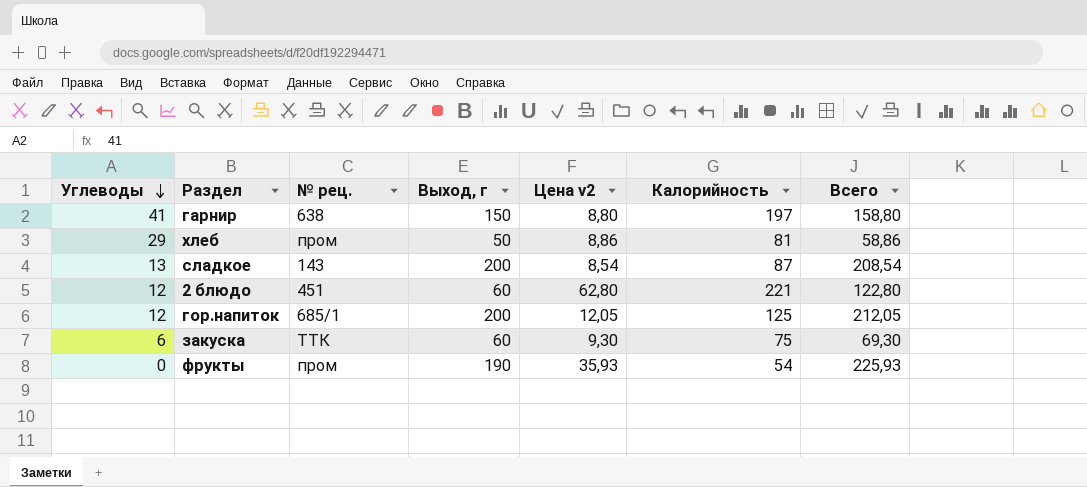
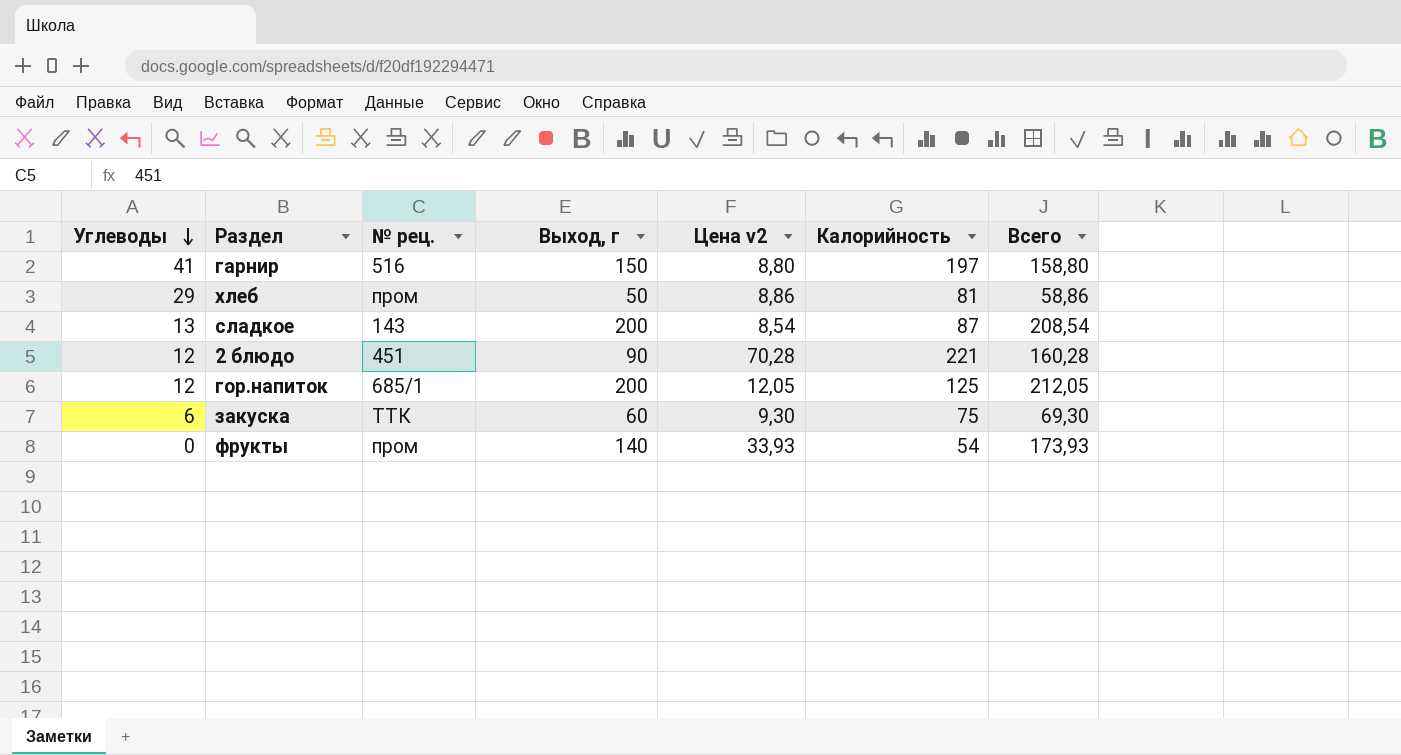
гарнир | № рец.: 638 -> 516
2 блюдо | Выход, г: 60 -> 90
2 блюдо | Цена v2: 62,80 -> 70,28
2 блюдо | Всего: 122,80 -> 160,28
фрукты | Выход, г: 190 -> 140
фрукты | Цена v2: 35,93 -> 33,93
фрукты | Всего: 225,93 -> 173,93

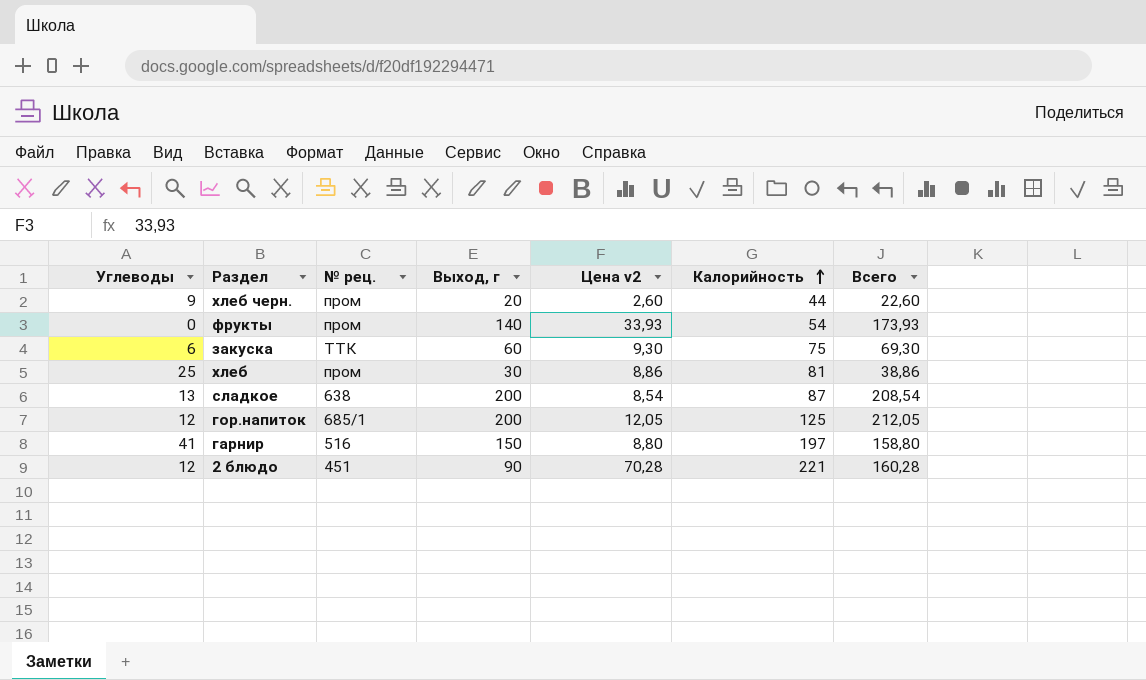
row order: Углеводы descending -> Калорийность ascending
row хлеб черн.: none -> 9 | пром | 20 | 2,60 | 44 | 22,60
хлеб | Углеводы: 29 -> 25
хлеб | Выход, г: 50 -> 30
хлеб | Всего: 58,86 -> 38,86
сладкое | № рец.: 143 -> 638

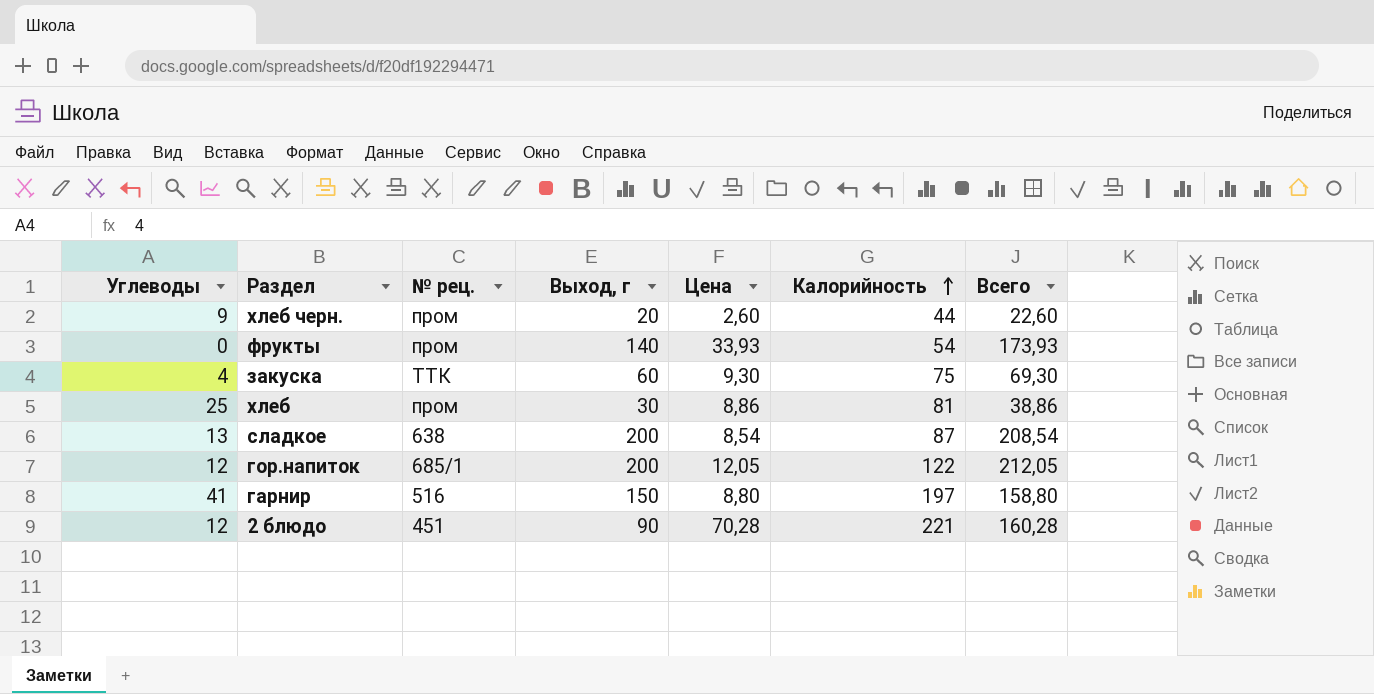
column name: Цена v2 -> Цена
закуска | Углеводы: 6 -> 4
гор.напиток | Калорийность: 125 -> 122

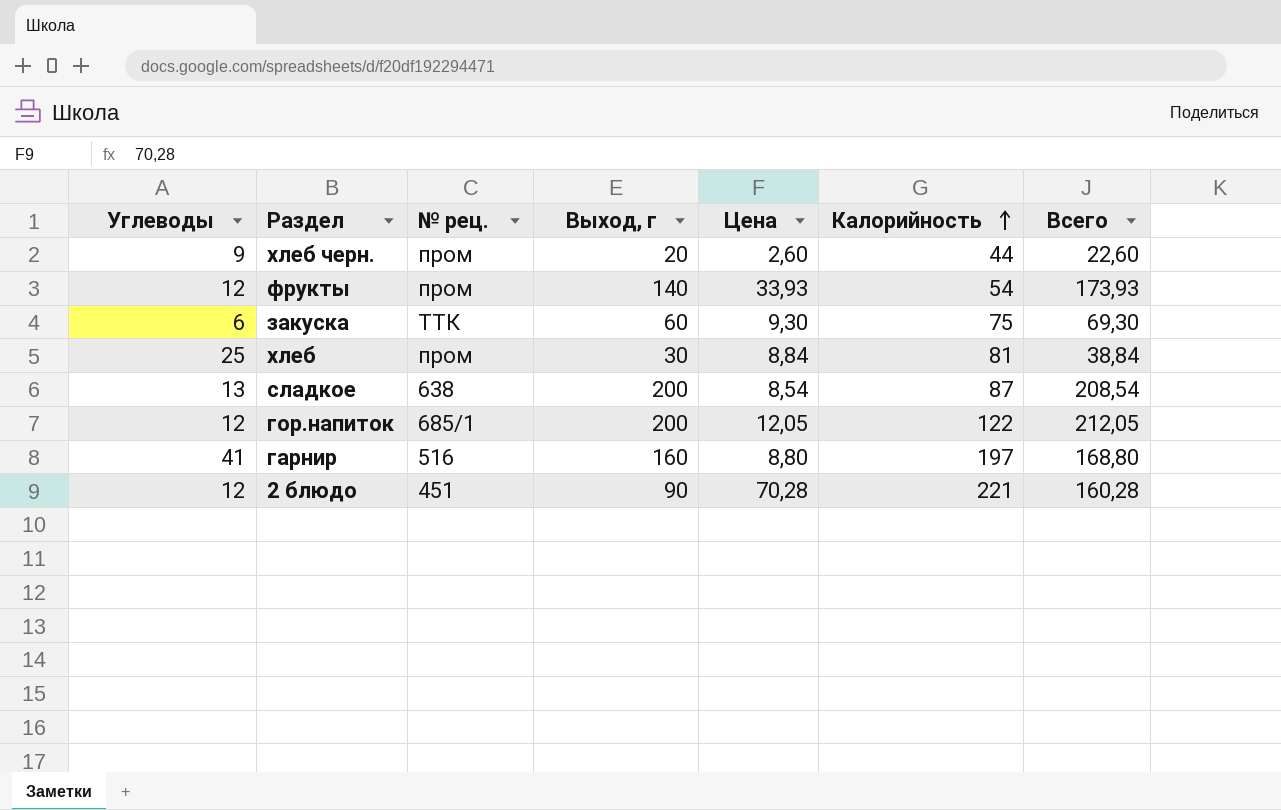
фрукты | Углеводы: 0 -> 12
закуска | Углеводы: 4 -> 6
хлеб | Цена: 8,86 -> 8,84
хлеб | Всего: 38,86 -> 38,84
гарнир | Выход, г: 150 -> 160
гарнир | Всего: 158,80 -> 168,80

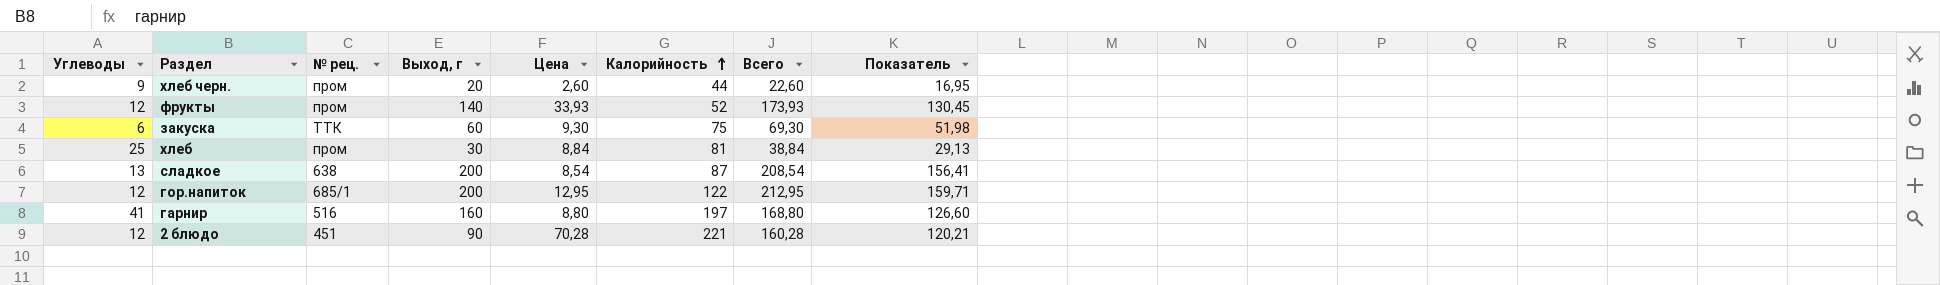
column Показатель | formula: none -> [Всего] * 0,75
фрукты | Калорийность: 54 -> 52
гор.напиток | Цена: 12,05 -> 12,95
гор.напиток | Всего: 212,05 -> 212,95

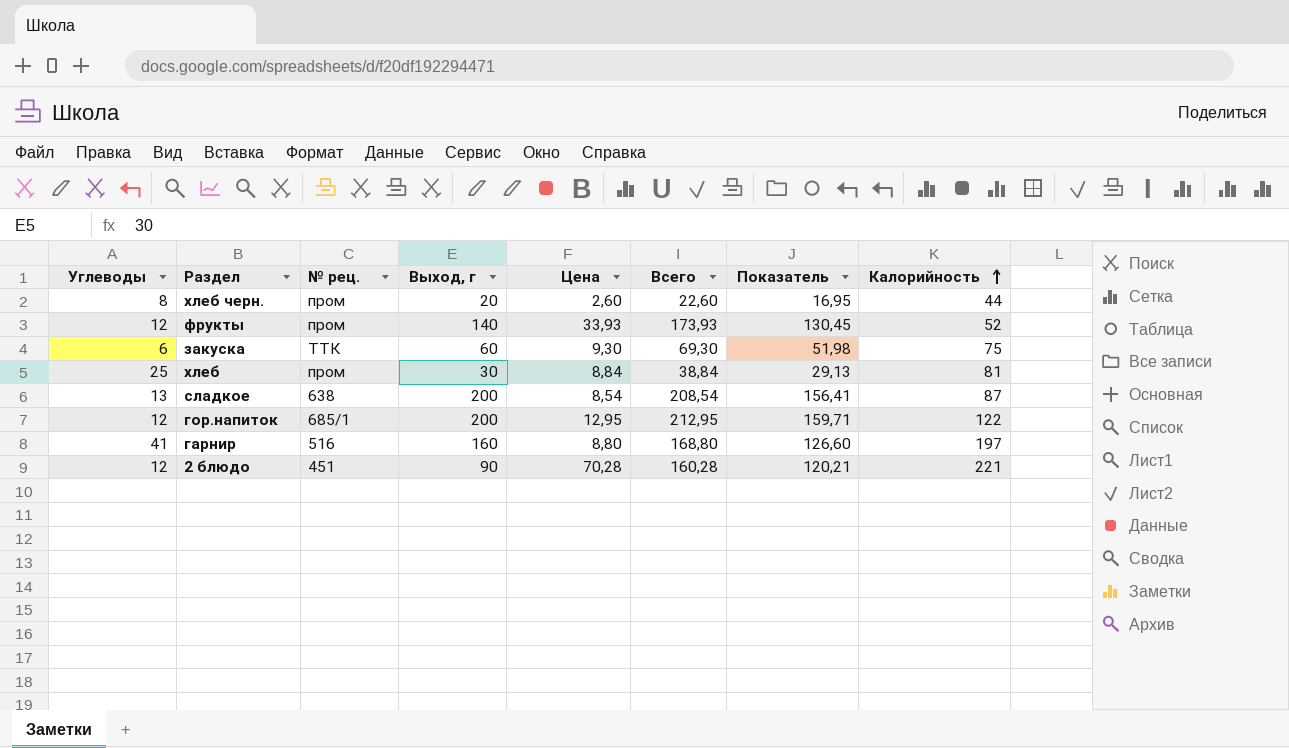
column Калорийность | position: 6 -> 8
хлеб черн. | Углеводы: 9 -> 8

